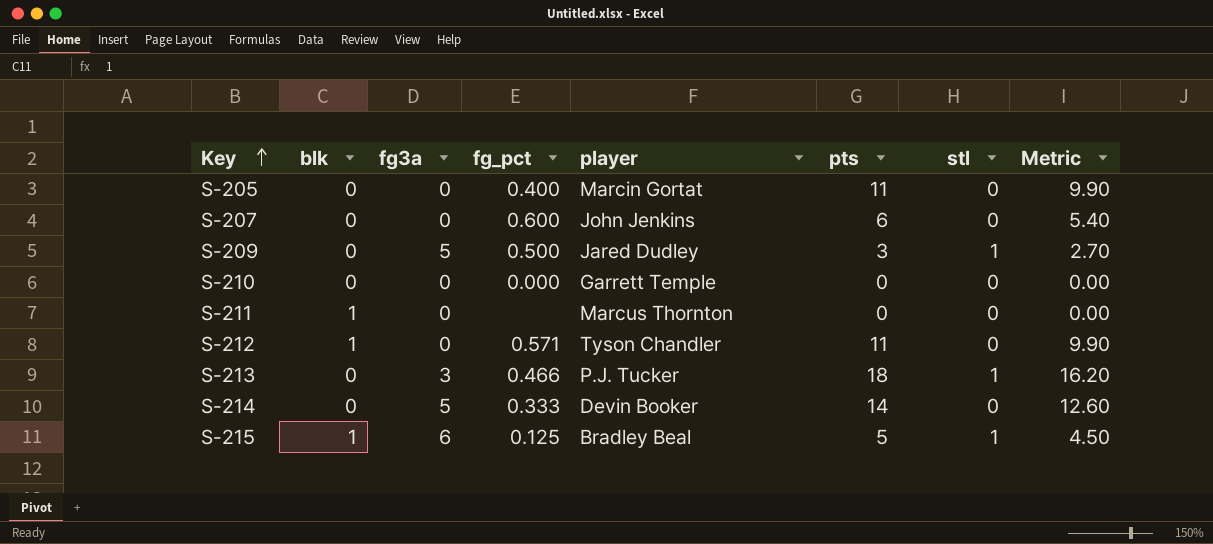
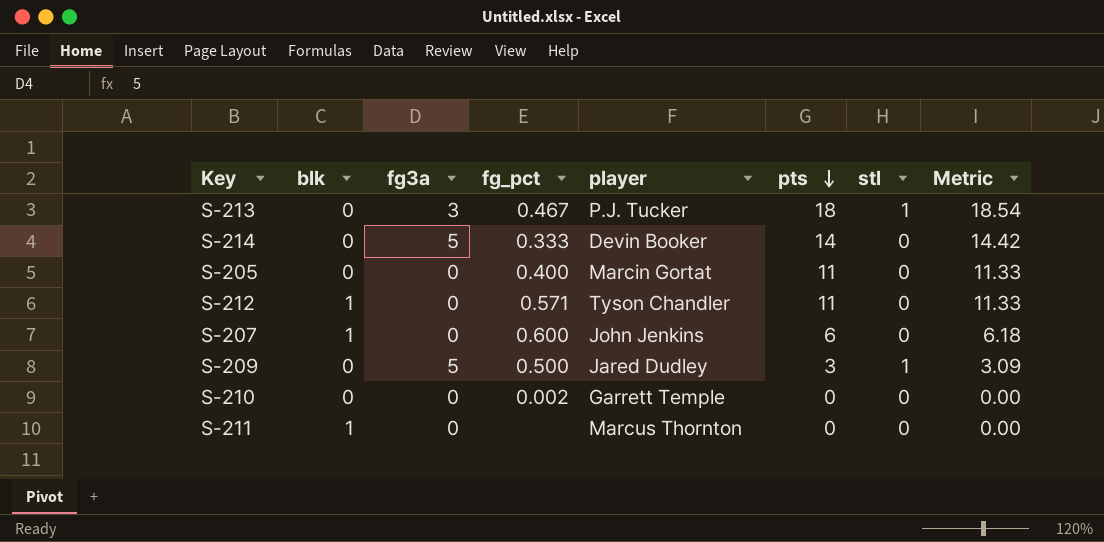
row order: Key ascending -> pts descending
column Metric | formula: [pts] * 0.9 -> [pts] * 1.03
row S-215: 1 | 6 | 0.125 | Bradley Beal | 5 | 1 | 4.50 -> none
S-213 | fg_pct: 0.466 -> 0.467
S-207 | blk: 0 -> 1
S-210 | fg_pct: 0.000 -> 0.002

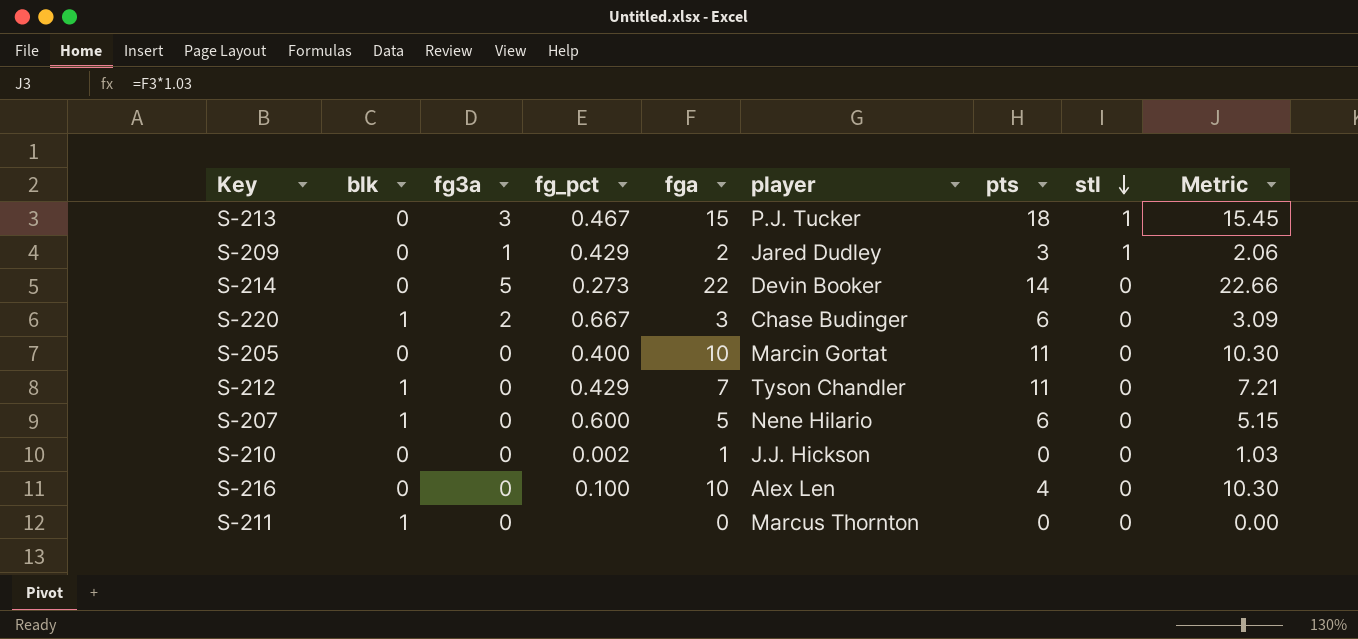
row order: pts descending -> stl descending
column fga | position: none -> 5
column Metric | formula: [pts] * 1.03 -> [fga] * 1.03
S-209 | fg3a: 5 -> 1
S-209 | fg_pct: 0.500 -> 0.429
S-214 | fg_pct: 0.333 -> 0.273
row S-220: none -> 1 | 2 | 0.667 | 3 | Chase Budinger | 6 | 0 | 3.09
S-212 | fg_pct: 0.571 -> 0.429
S-207 | player: John Jenkins -> Nene Hilario
S-210 | player: Garrett Temple -> J.J. Hickson
row S-216: none -> 0 | 0 | 0.100 | 10 | Alex Len | 4 | 0 | 10.30

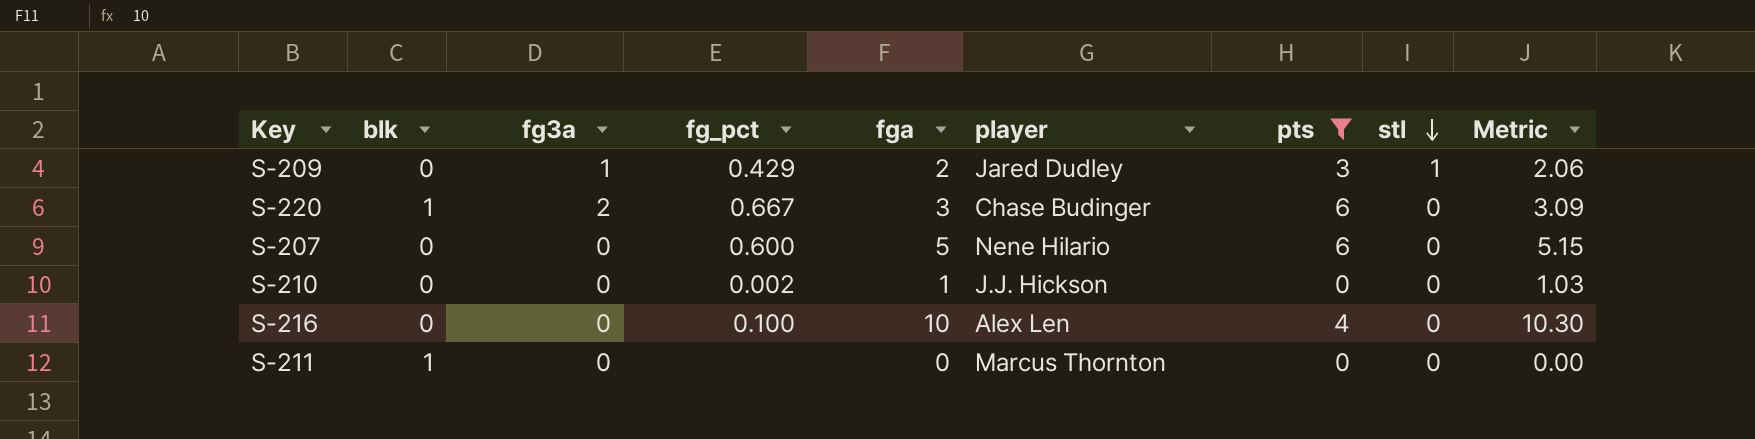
filter: none -> pts <= 6
S-207 | blk: 1 -> 0

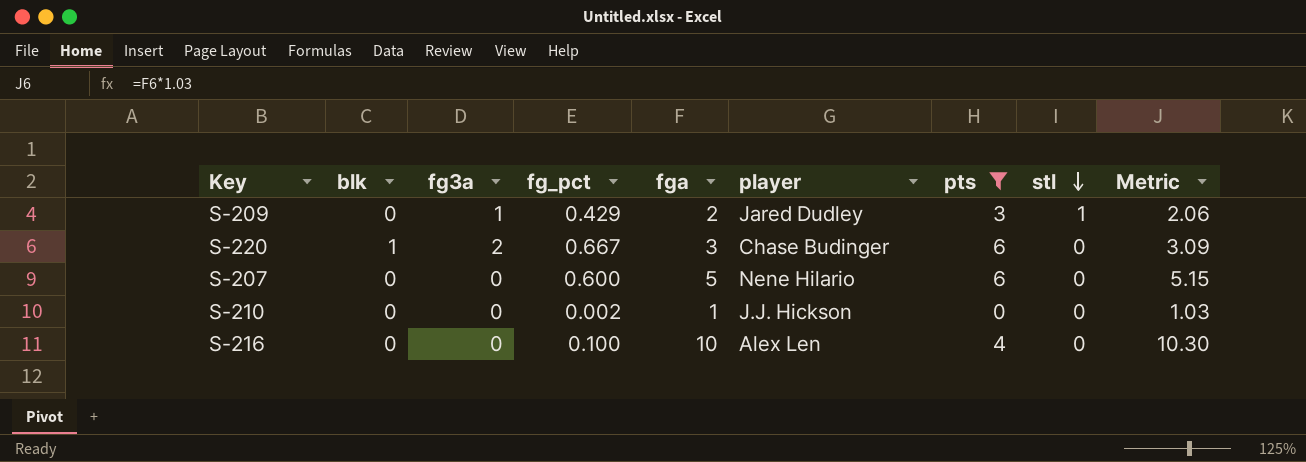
row S-211: 1 | 0 | none | 0 | Marcus Thornton | 0 | 0 | 0.00 -> none

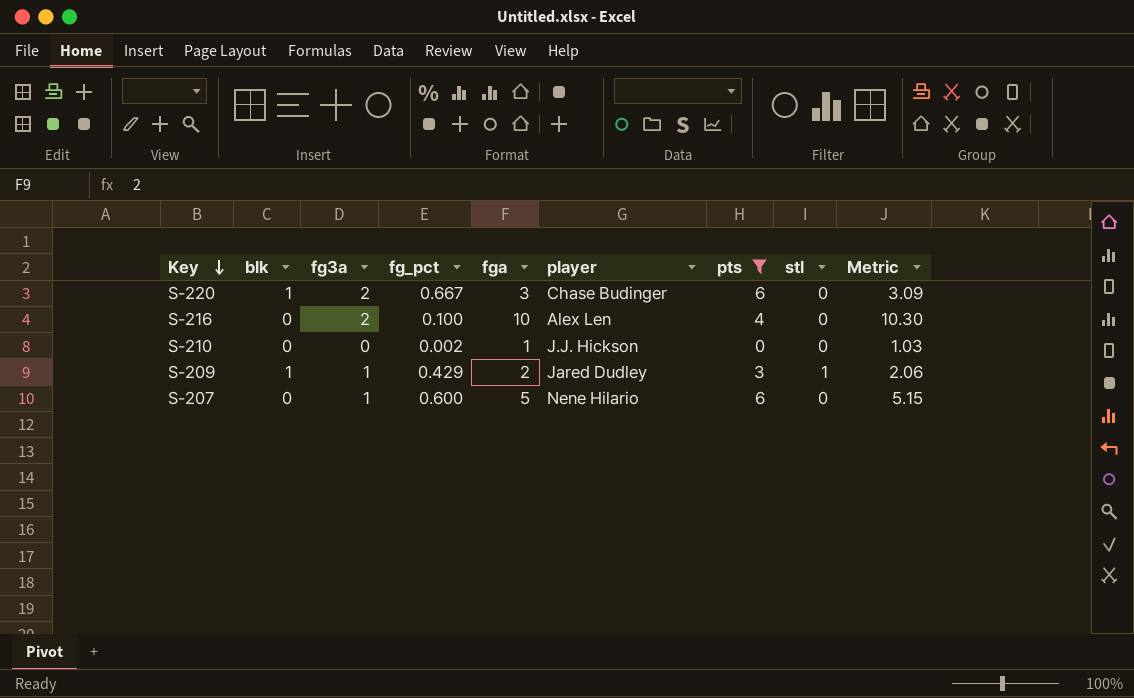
row order: stl descending -> Key descending
S-216 | fg3a: 0 -> 2
S-209 | blk: 0 -> 1
S-207 | fg3a: 0 -> 1

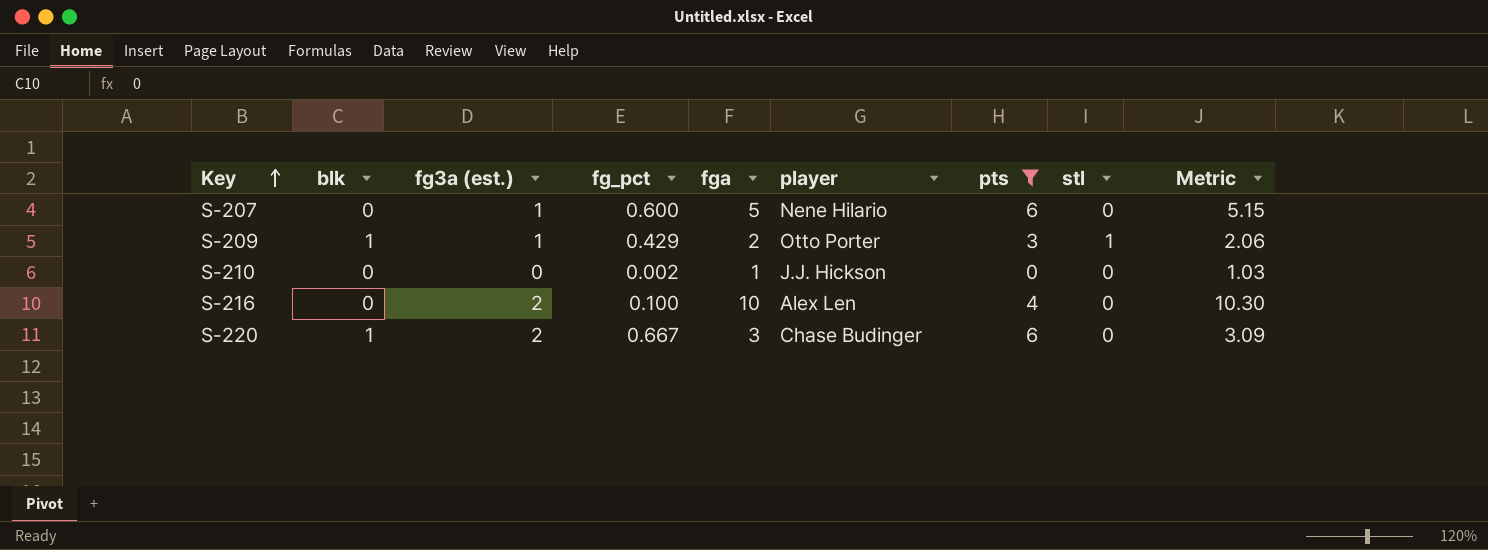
row order: Key descending -> Key ascending
column name: fg3a -> fg3a (est.)
S-209 | player: Jared Dudley -> Otto Porter

